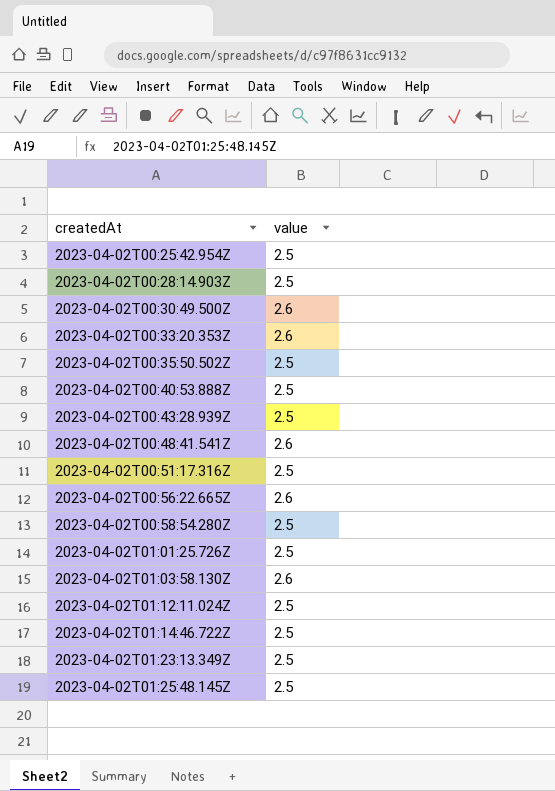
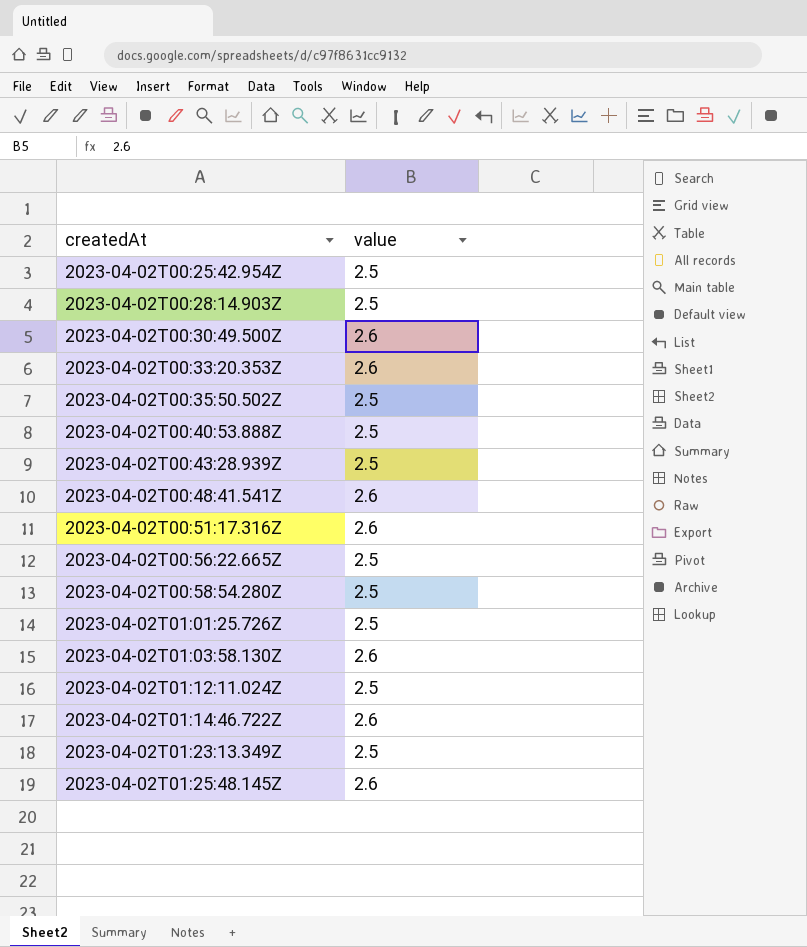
2023-04-02T00:51:17.316Z | value: 2.5 -> 2.6
2023-04-02T00:56:22.665Z | value: 2.6 -> 2.5
2023-04-02T01:14:46.722Z | value: 2.5 -> 2.6
2023-04-02T01:25:48.145Z | value: 2.5 -> 2.6

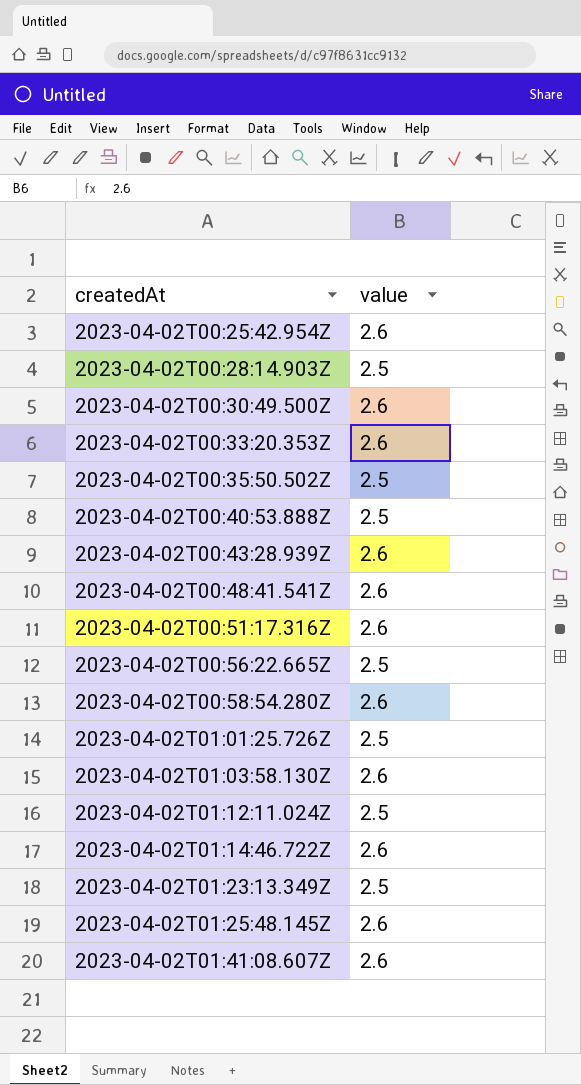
2023-04-02T00:25:42.954Z | value: 2.5 -> 2.6
2023-04-02T00:43:28.939Z | value: 2.5 -> 2.6
2023-04-02T00:58:54.280Z | value: 2.5 -> 2.6
row 2023-04-02T01:41:08.607Z: none -> 2.6

